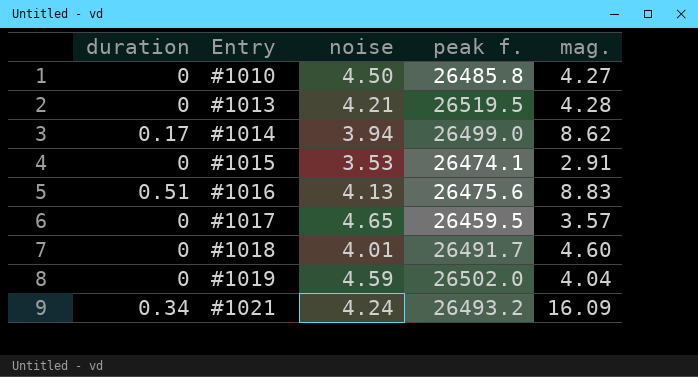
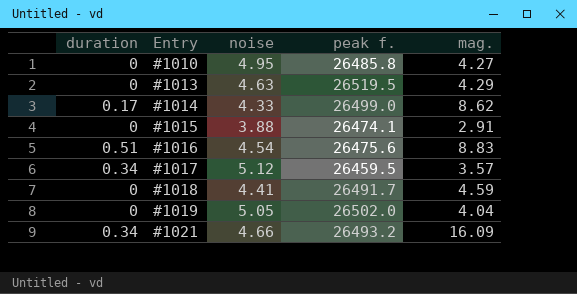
#1010 | noise: 4.50 -> 4.95
#1013 | noise: 4.21 -> 4.63
#1013 | mag.: 4.28 -> 4.29
#1014 | noise: 3.94 -> 4.33
#1015 | noise: 3.53 -> 3.88
#1016 | noise: 4.13 -> 4.54
#1017 | duration: 0 -> 0.34
#1017 | noise: 4.65 -> 5.12
#1018 | noise: 4.01 -> 4.41
#1018 | mag.: 4.60 -> 4.59
#1019 | noise: 4.59 -> 5.05
#1021 | noise: 4.24 -> 4.66

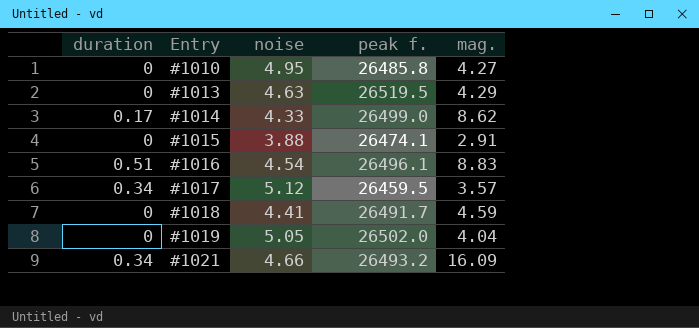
#1016 | peak f.: 26475.6 -> 26496.1

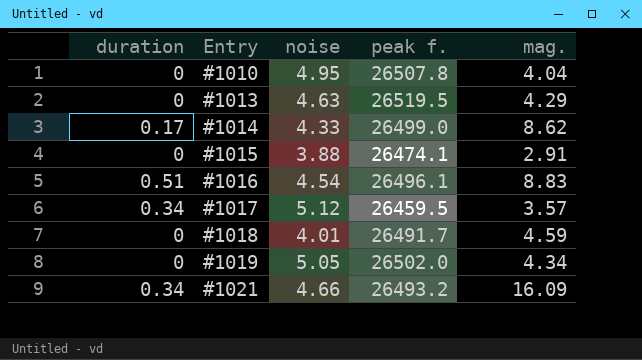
#1010 | peak f.: 26485.8 -> 26507.8
#1010 | mag.: 4.27 -> 4.04
#1018 | noise: 4.41 -> 4.01
#1019 | mag.: 4.04 -> 4.34

